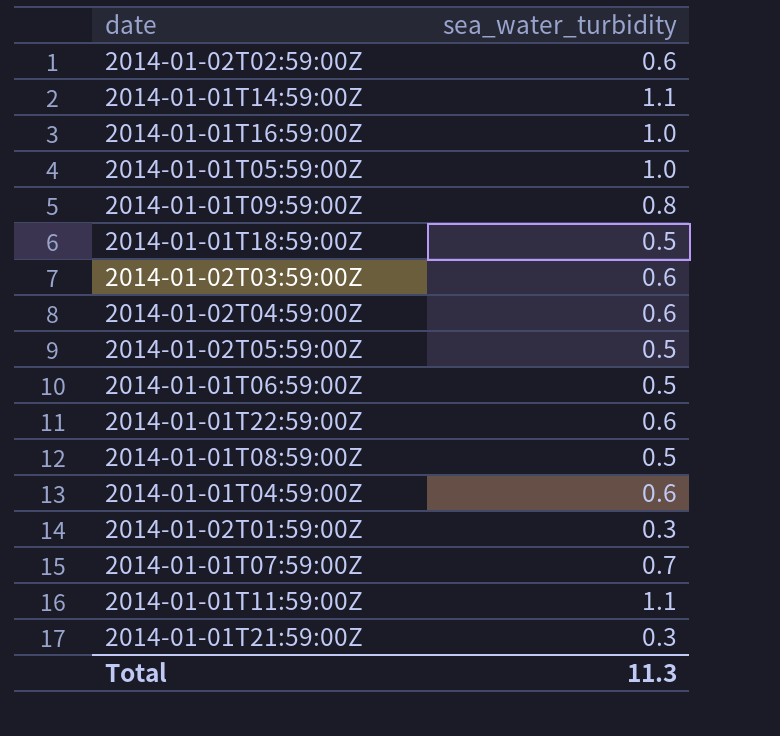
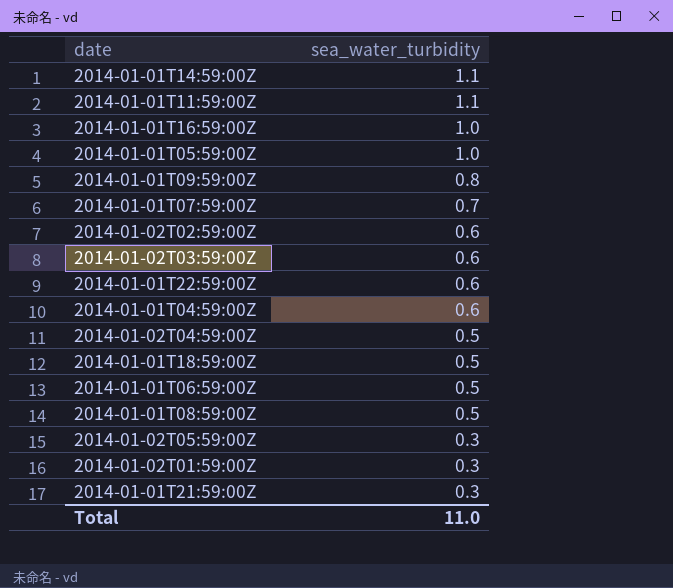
row order: none -> sea_water_turbidity descending
2014-01-02T04:59:00Z | sea_water_turbidity: 0.6 -> 0.5
2014-01-02T05:59:00Z | sea_water_turbidity: 0.5 -> 0.3
Total | sea_water_turbidity: 11.3 -> 11.0

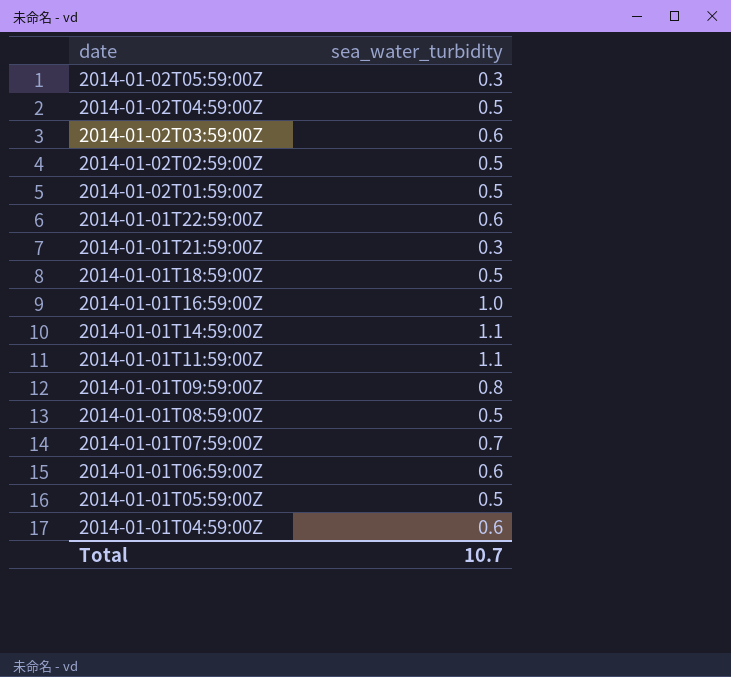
row order: sea_water_turbidity descending -> date descending
2014-01-02T02:59:00Z | sea_water_turbidity: 0.6 -> 0.5
2014-01-02T01:59:00Z | sea_water_turbidity: 0.3 -> 0.5
2014-01-01T06:59:00Z | sea_water_turbidity: 0.5 -> 0.6
2014-01-01T05:59:00Z | sea_water_turbidity: 1.0 -> 0.5
Total | sea_water_turbidity: 11.0 -> 10.7

